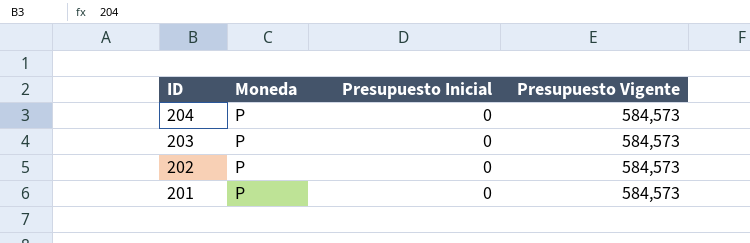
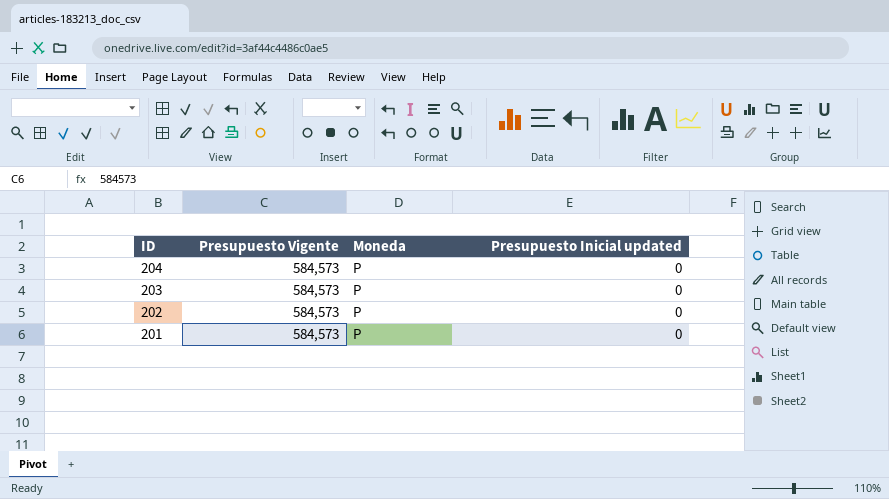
column Presupuesto Vigente | position: 4 -> 2
column name: Presupuesto Inicial -> Presupuesto Inicial updated

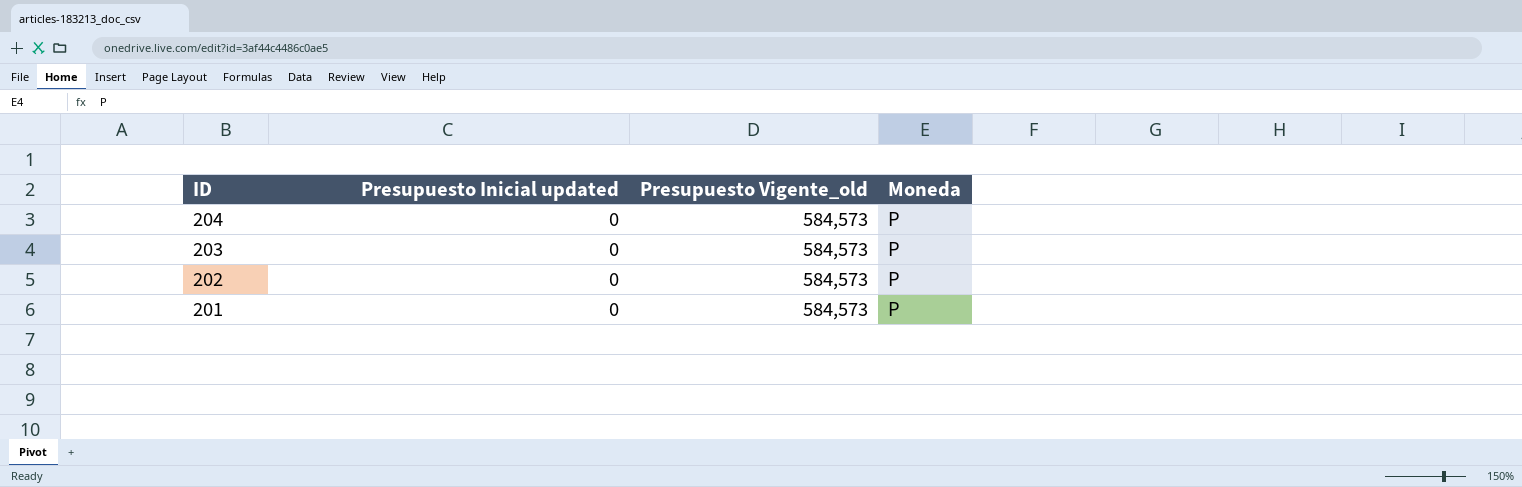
column Presupuesto Inicial updated | position: 4 -> 2
column name: Presupuesto Vigente -> Presupuesto Vigente_old

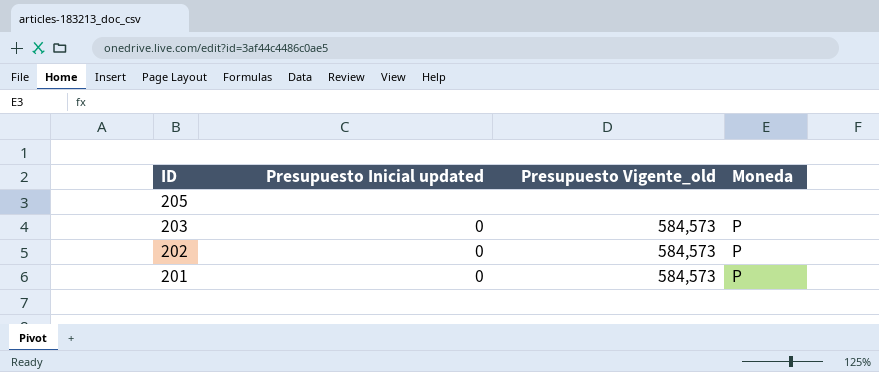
row 204: 0 | 584,573 | P -> none
row 205: none -> none | none | none

